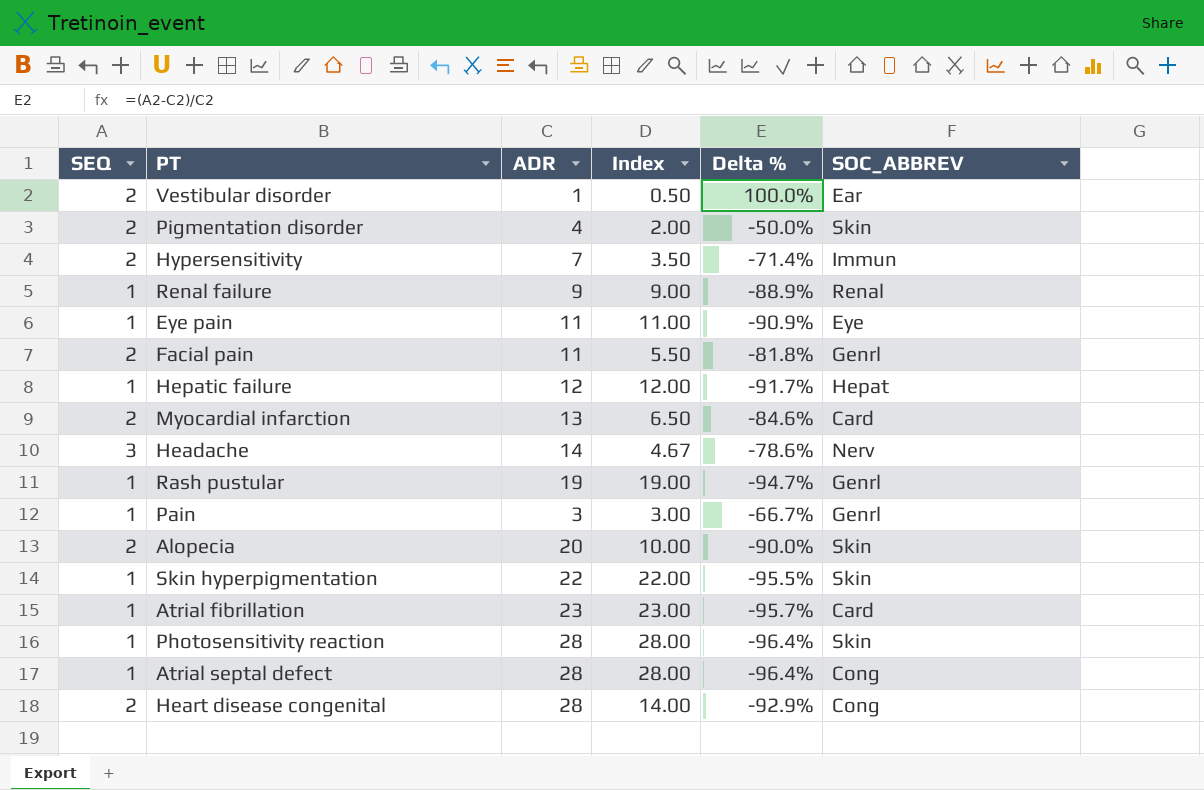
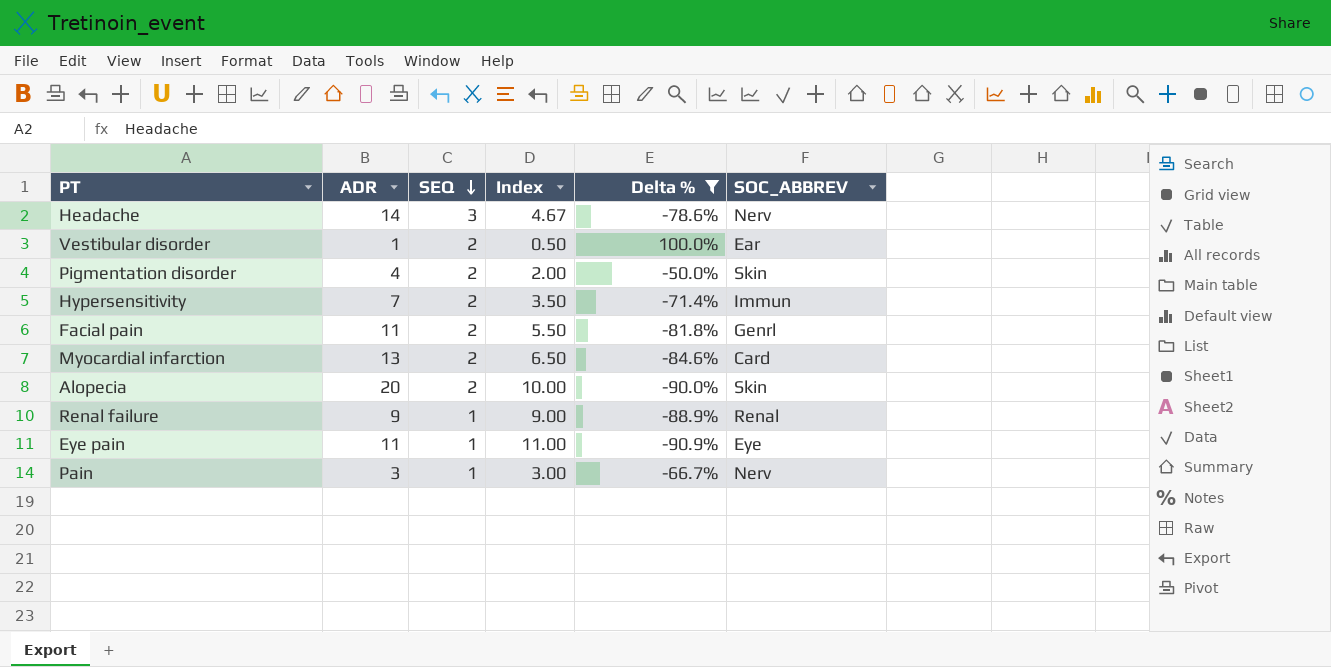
filter: none -> Delta % >= -90.9%
row order: none -> SEQ descending
column SEQ | position: 1 -> 3
Pain | SOC_ABBREV: Genrl -> Nerv

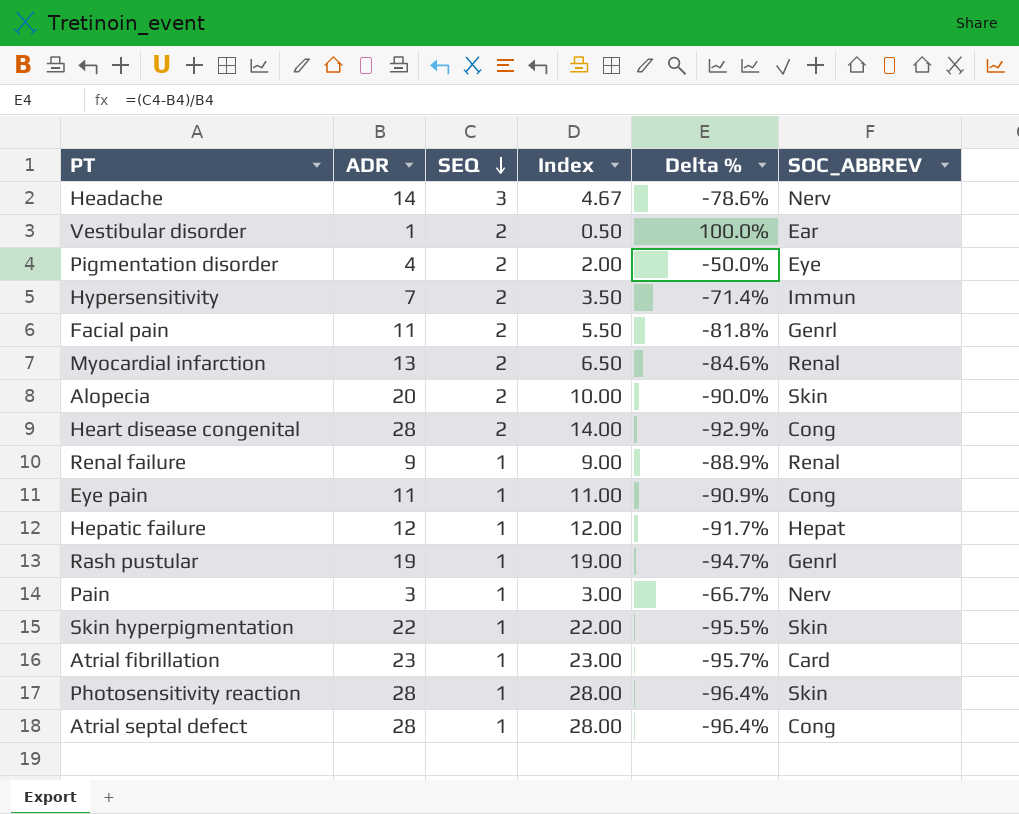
filter: Delta % >= -90.9% -> none
Pigmentation disorder | SOC_ABBREV: Skin -> Eye
Myocardial infarction | SOC_ABBREV: Card -> Renal
Eye pain | SOC_ABBREV: Eye -> Cong

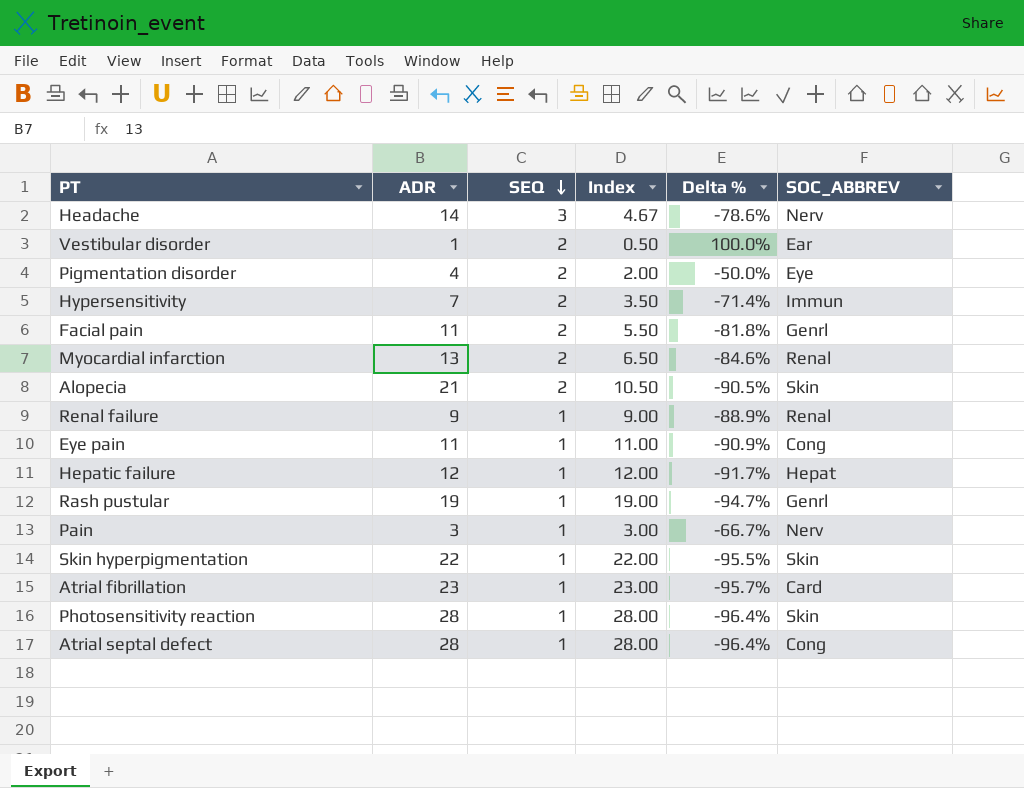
row Heart disease congenital: 28 | 2 | 14.00 | -92.9% | Cong -> none
Alopecia | ADR: 20 -> 21
Alopecia | Index: 10.00 -> 10.50
Alopecia | Delta %: -90.0% -> -90.5%

